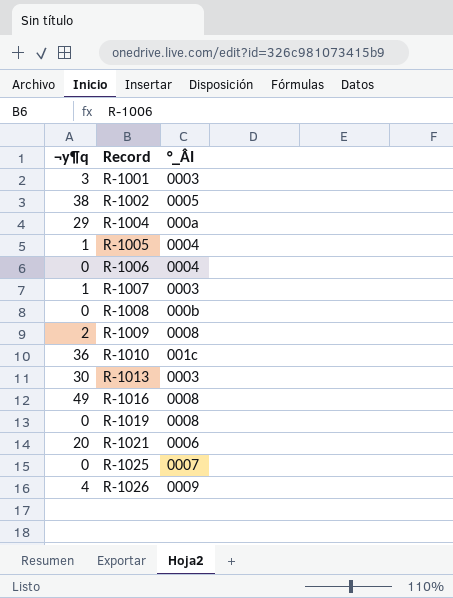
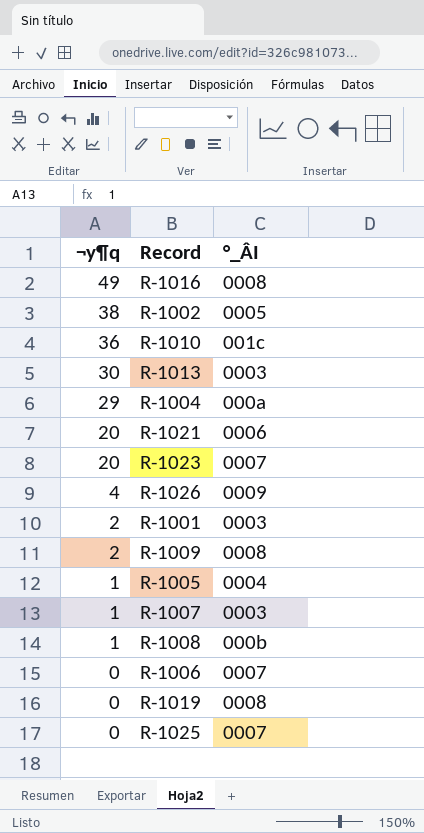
row order: Record ascending -> ¬y¶q descending
row R-1023: none -> 20 | 0007
R-1001 | ¬y¶q: 3 -> 2
R-1008 | ¬y¶q: 0 -> 1
R-1006 | °_ÂI: 0004 -> 0007

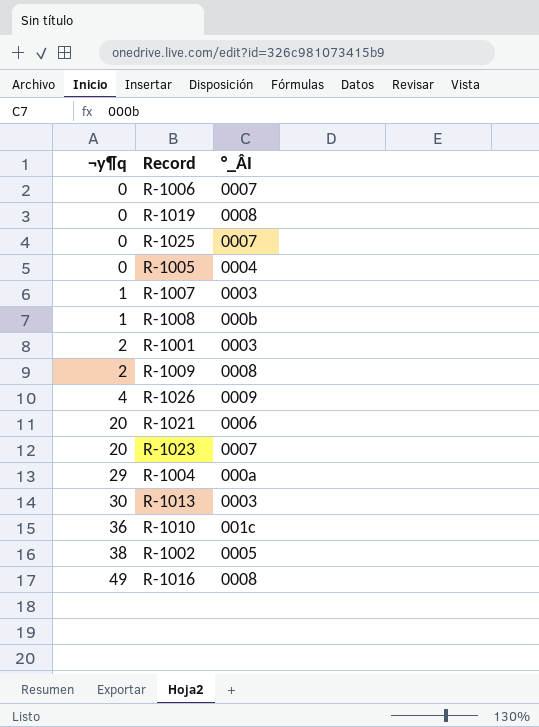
row order: ¬y¶q descending -> ¬y¶q ascending
R-1005 | ¬y¶q: 1 -> 0

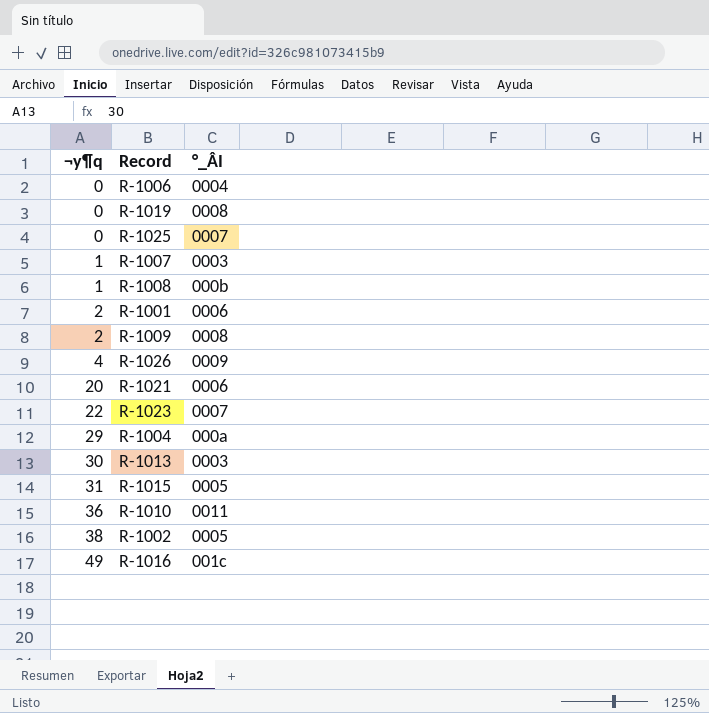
row R-1005: 0 | 0004 -> none
R-1006 | °_ÂI: 0007 -> 0004
R-1001 | °_ÂI: 0003 -> 0006
R-1023 | ¬y¶q: 20 -> 22
row R-1015: none -> 31 | 0005
R-1010 | °_ÂI: 001c -> 0011
R-1016 | °_ÂI: 0008 -> 001c

